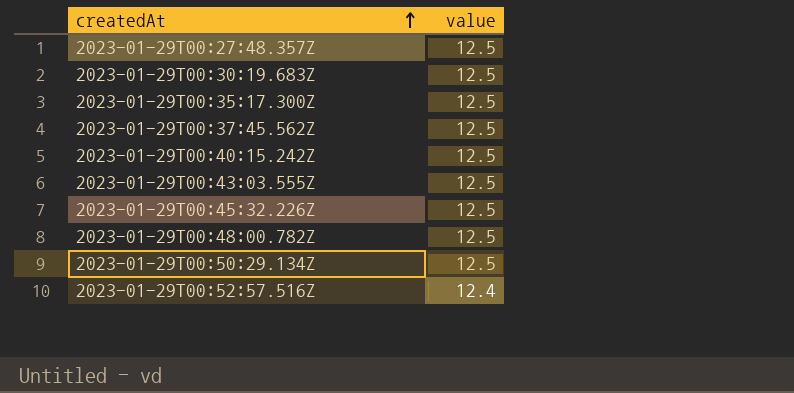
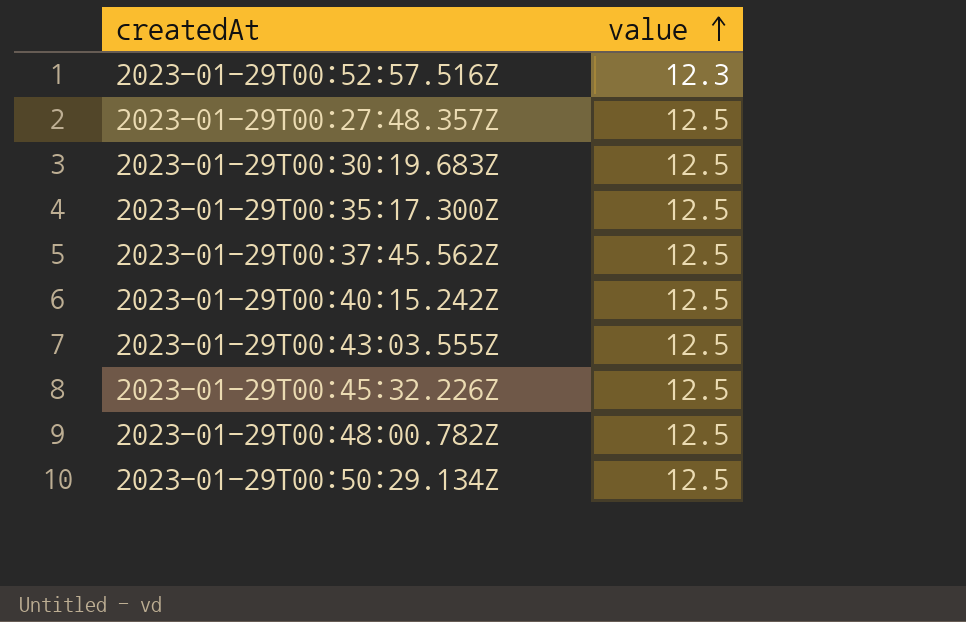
row order: createdAt ascending -> value ascending
2023-01-29T00:52:57.516Z | value: 12.4 -> 12.3

